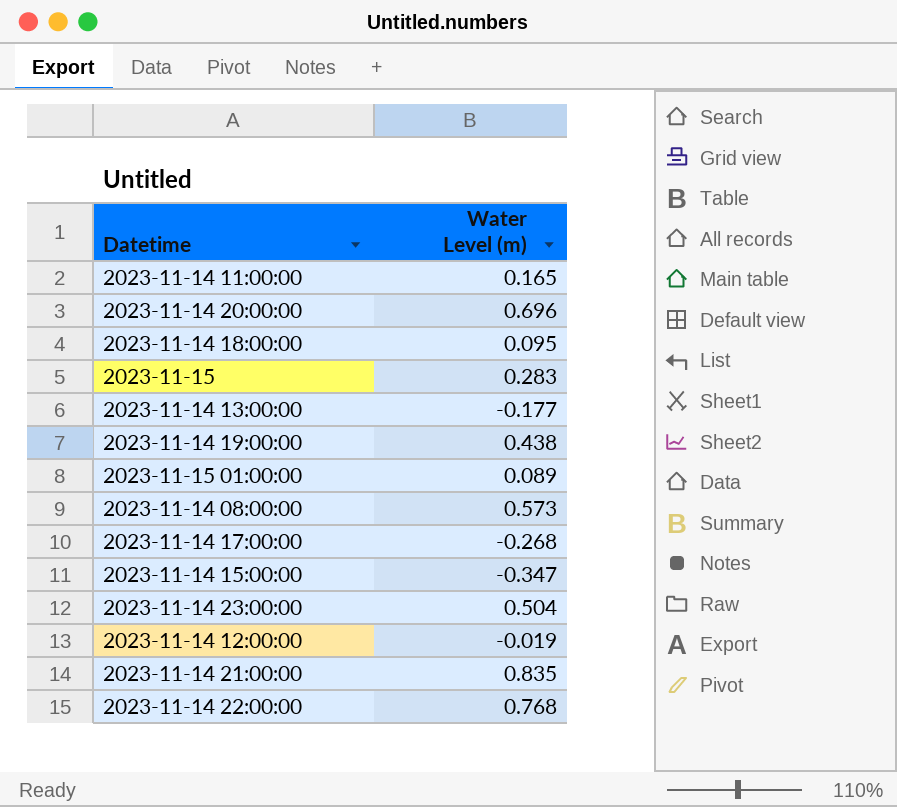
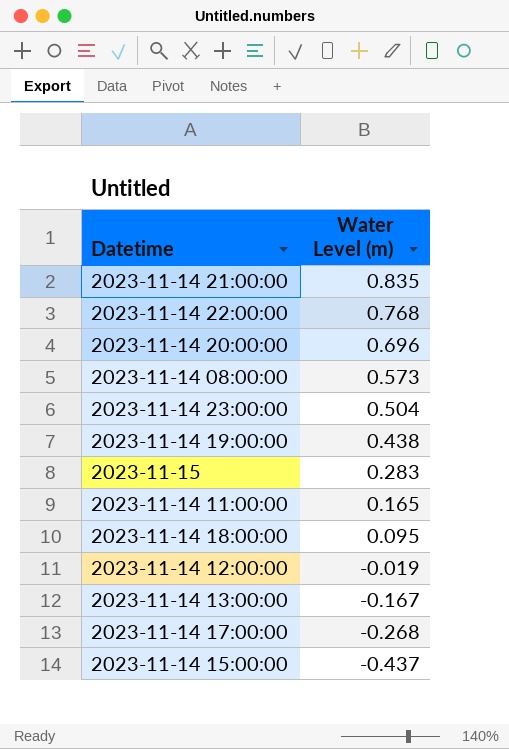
row order: none -> Water Level (m) descending
row 2023-11-15 01:00:00: 0.089 -> none
2023-11-14 13:00:00 | Water Level (m): -0.177 -> -0.167
2023-11-14 15:00:00 | Water Level (m): -0.347 -> -0.437

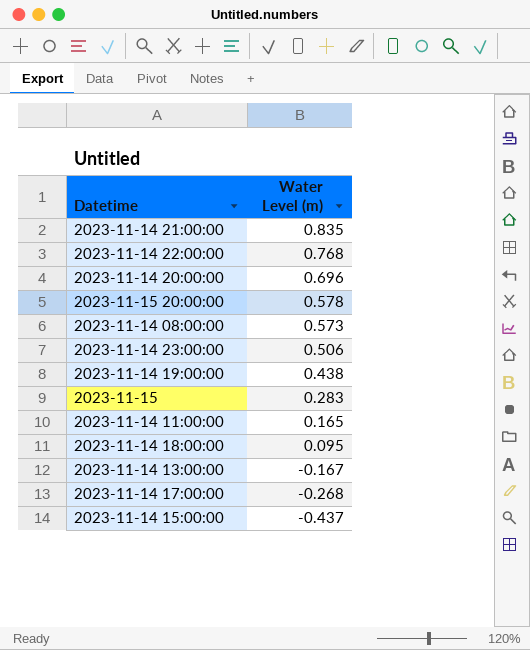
row 2023-11-14 12:00:00: -0.019 -> none
row 2023-11-15 20:00:00: none -> 0.578
2023-11-14 23:00:00 | Water Level (m): 0.504 -> 0.506

